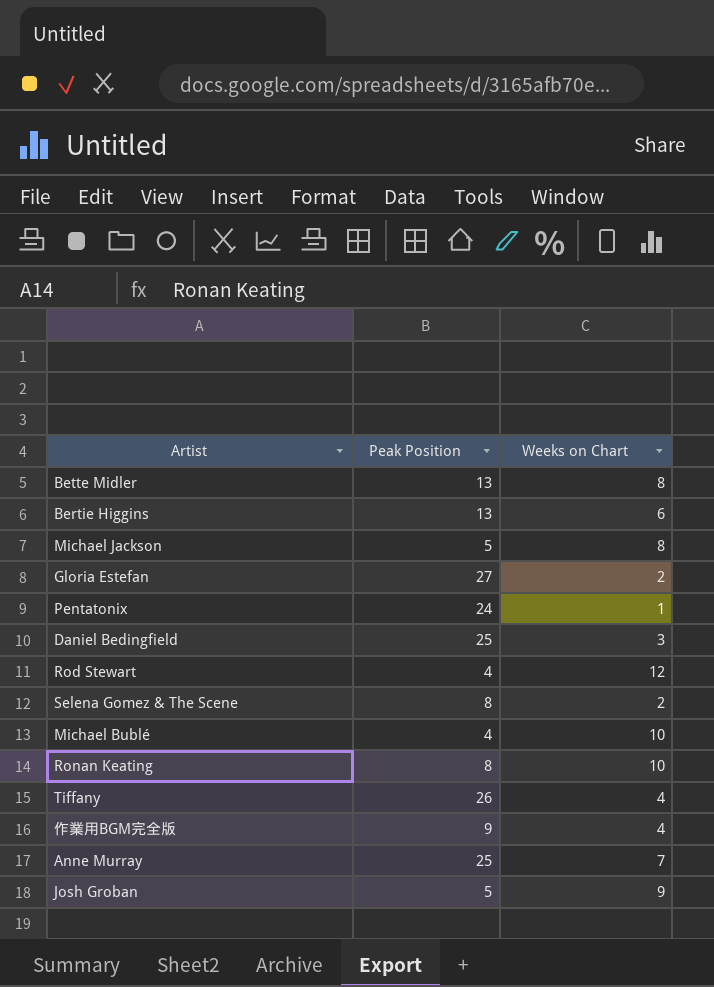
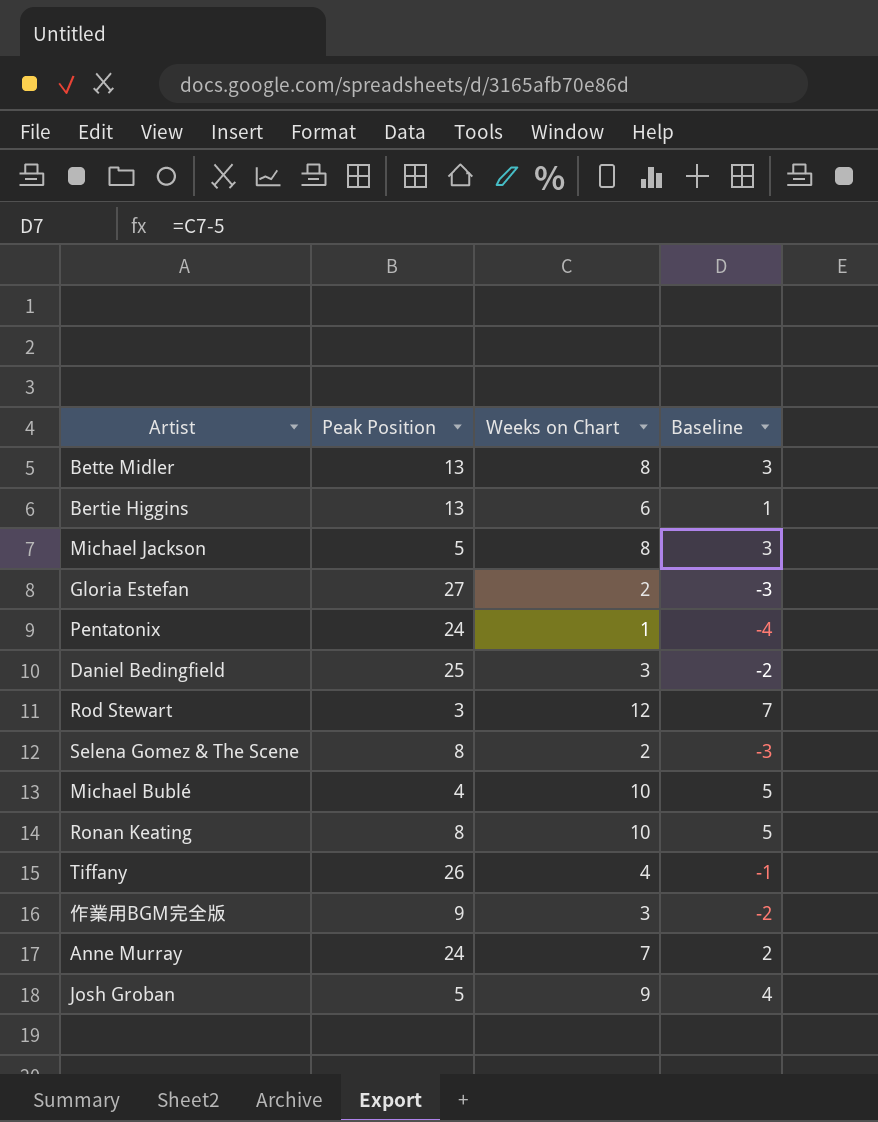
column Baseline | formula: none -> [Weeks on Chart] - 5
Rod Stewart | Peak Position: 4 -> 3
作業用BGM完全版 | Weeks on Chart: 4 -> 3
Anne Murray | Peak Position: 25 -> 24

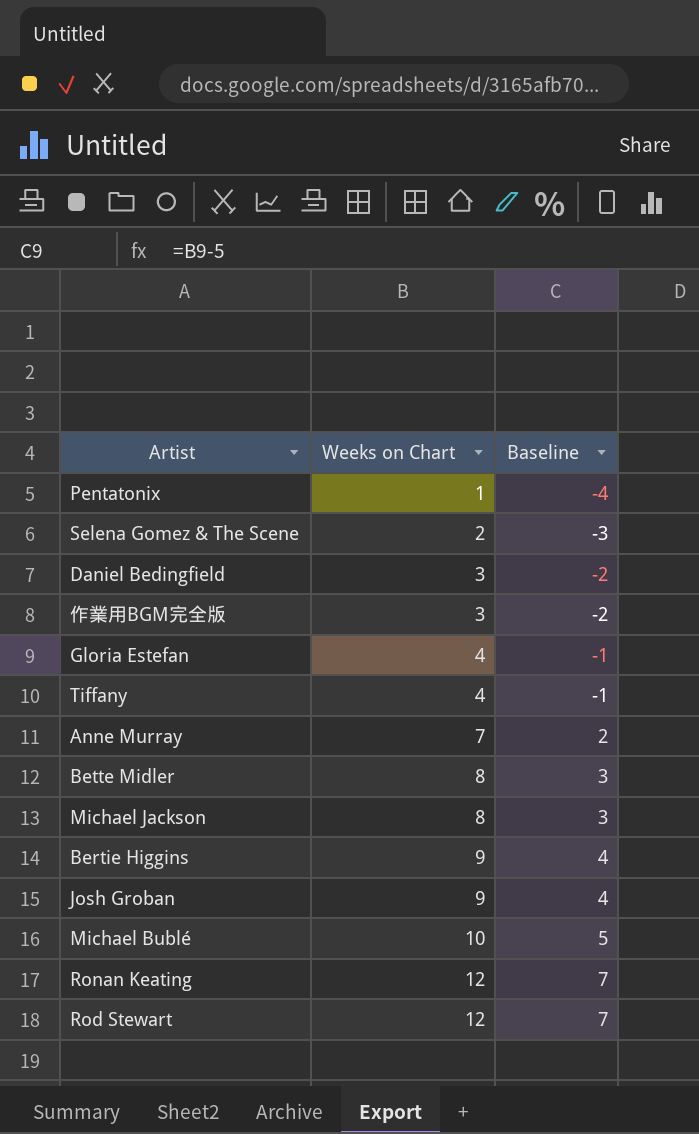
row order: none -> Weeks on Chart ascending
column Peak Position | position: 2 -> none
Gloria Estefan | Weeks on Chart: 2 -> 4
Gloria Estefan | Baseline: -3 -> -1
Bertie Higgins | Weeks on Chart: 6 -> 9
Bertie Higgins | Baseline: 1 -> 4
Ronan Keating | Weeks on Chart: 10 -> 12
Ronan Keating | Baseline: 5 -> 7

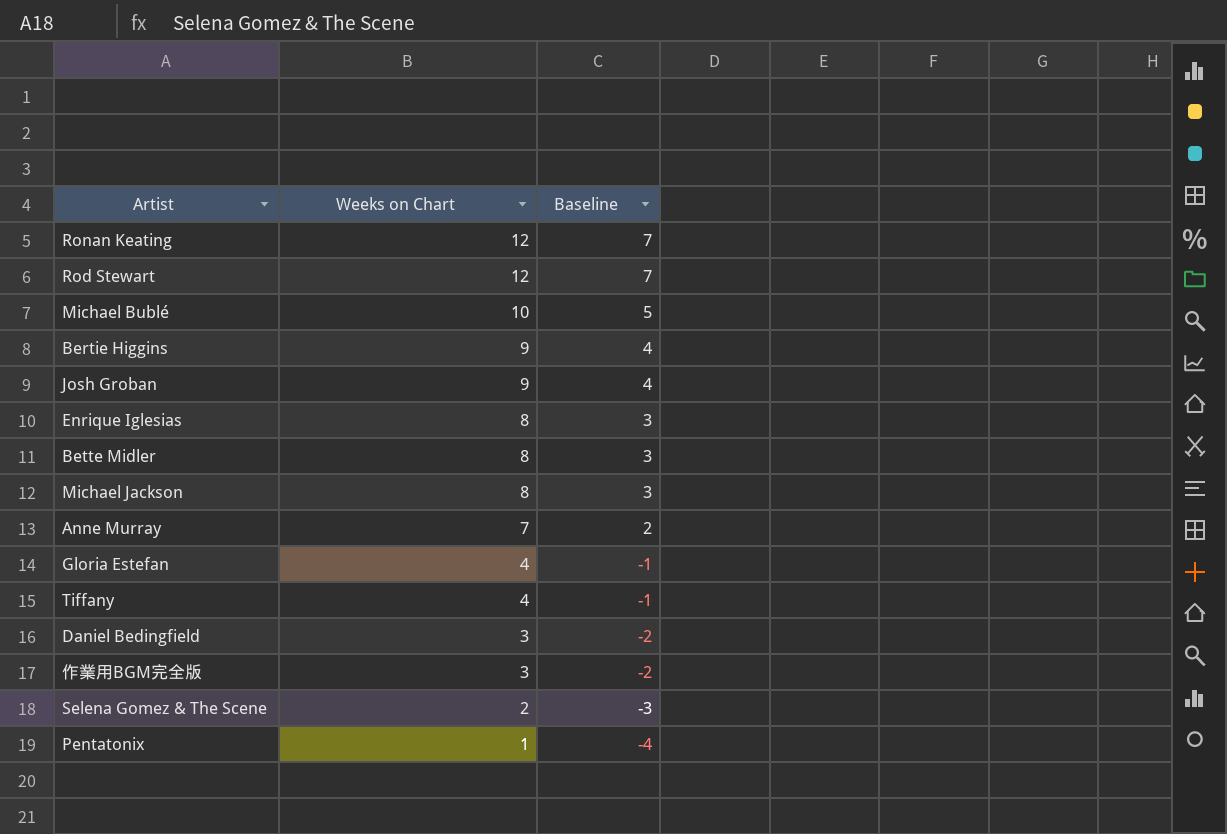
row order: Weeks on Chart ascending -> Weeks on Chart descending
row Enrique Iglesias: none -> 8 | 3

